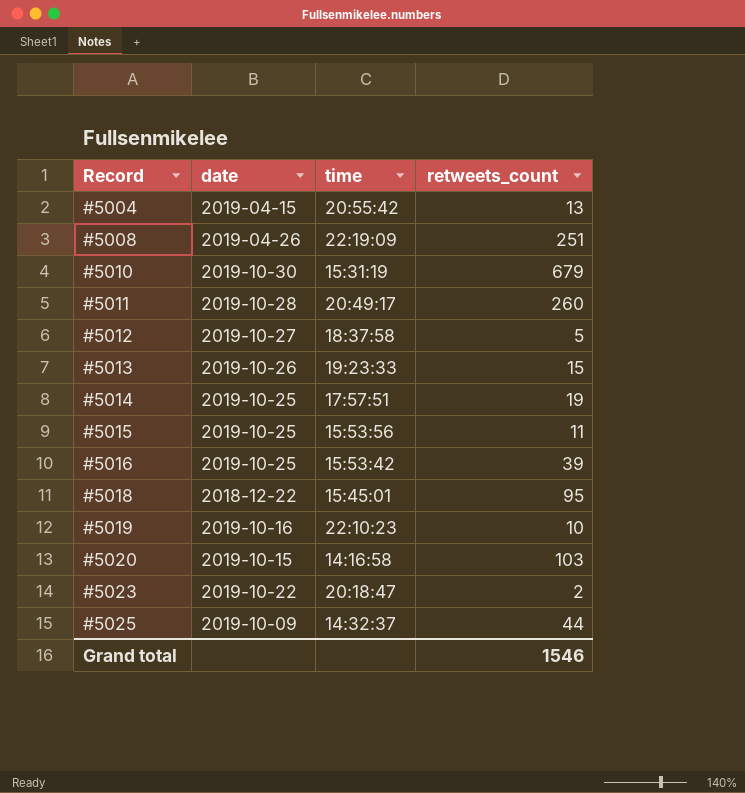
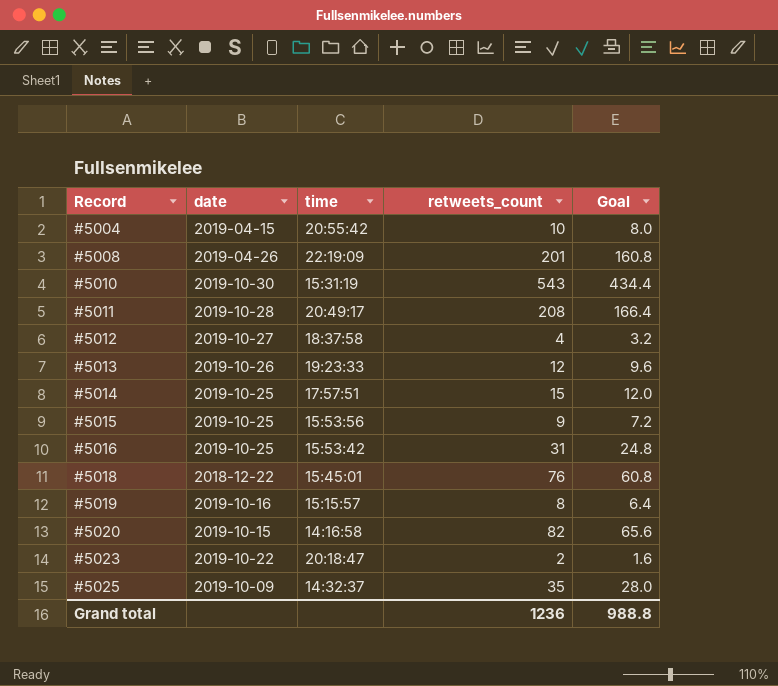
column Goal | formula: none -> [retweets_count] * 0.8
#5004 | retweets_count: 13 -> 10
#5008 | retweets_count: 251 -> 201
#5010 | retweets_count: 679 -> 543
#5011 | retweets_count: 260 -> 208
#5012 | retweets_count: 5 -> 4
#5013 | retweets_count: 15 -> 12
#5014 | retweets_count: 19 -> 15
#5015 | retweets_count: 11 -> 9
#5016 | retweets_count: 39 -> 31
#5018 | retweets_count: 95 -> 76
#5019 | time: 22:10:23 -> 15:15:57
#5019 | retweets_count: 10 -> 8
#5020 | retweets_count: 103 -> 82
#5025 | retweets_count: 44 -> 35
Grand total | retweets_count: 1546 -> 1236

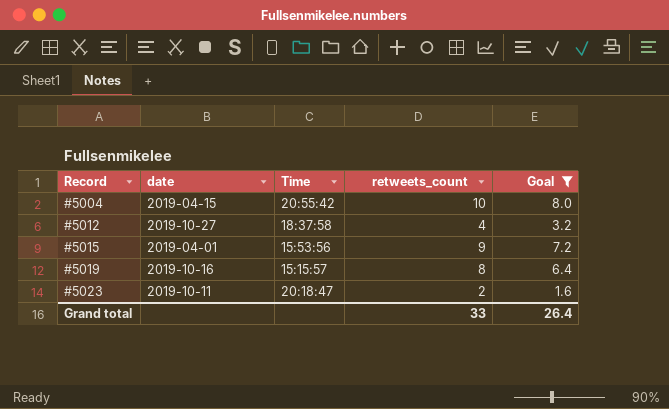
filter: none -> Goal <= 8.0
column name: time -> Time
#5015 | date: 2019-10-25 -> 2019-04-01
#5023 | date: 2019-10-22 -> 2019-10-11
Grand total | retweets_count: 1236 -> 33
Grand total | Goal: 988.8 -> 26.4

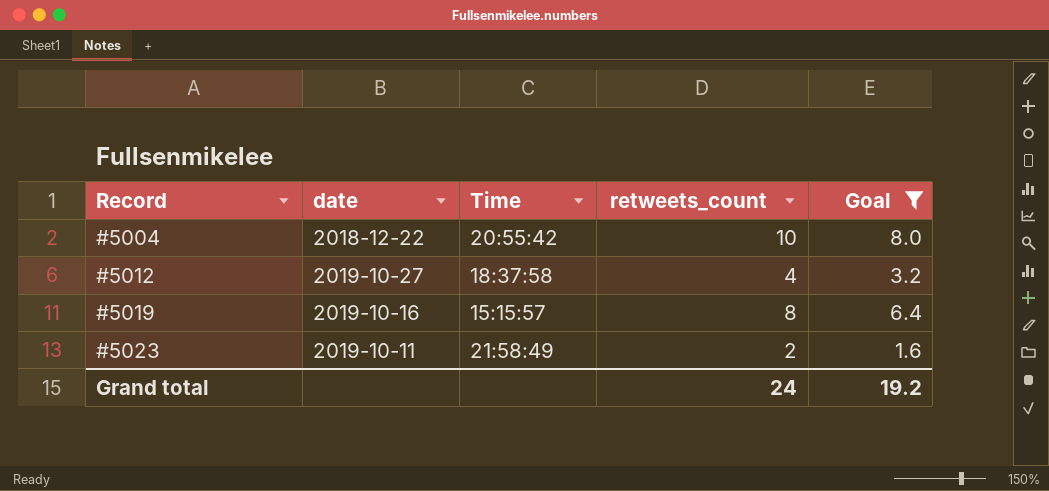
row #5015: 2019-04-01 | 15:53:56 | 9 | 7.2 -> none
#5004 | date: 2019-04-15 -> 2018-12-22
#5023 | Time: 20:18:47 -> 21:58:49
Grand total | retweets_count: 33 -> 24
Grand total | Goal: 26.4 -> 19.2

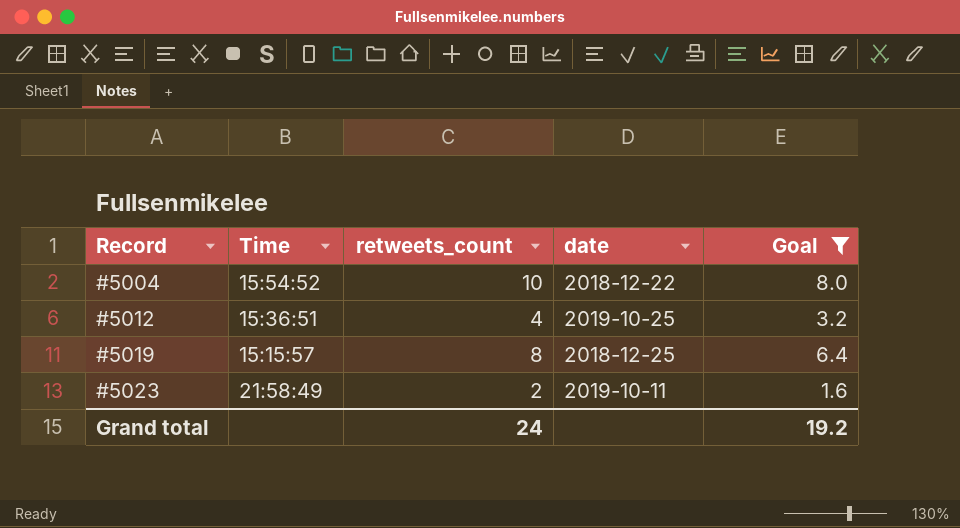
column date | position: 2 -> 4
#5004 | Time: 20:55:42 -> 15:54:52
#5012 | Time: 18:37:58 -> 15:36:51
#5012 | date: 2019-10-27 -> 2019-10-25
#5019 | date: 2019-10-16 -> 2018-12-25

